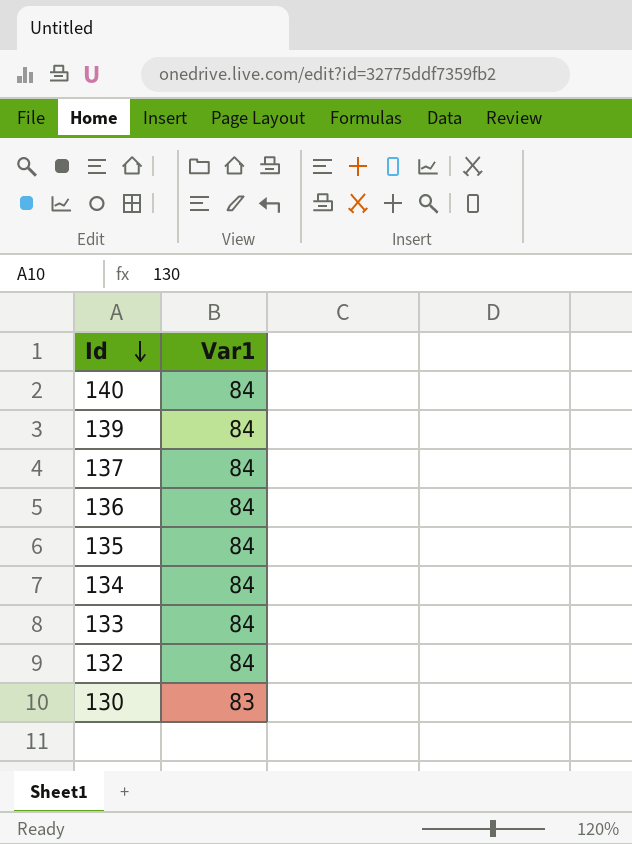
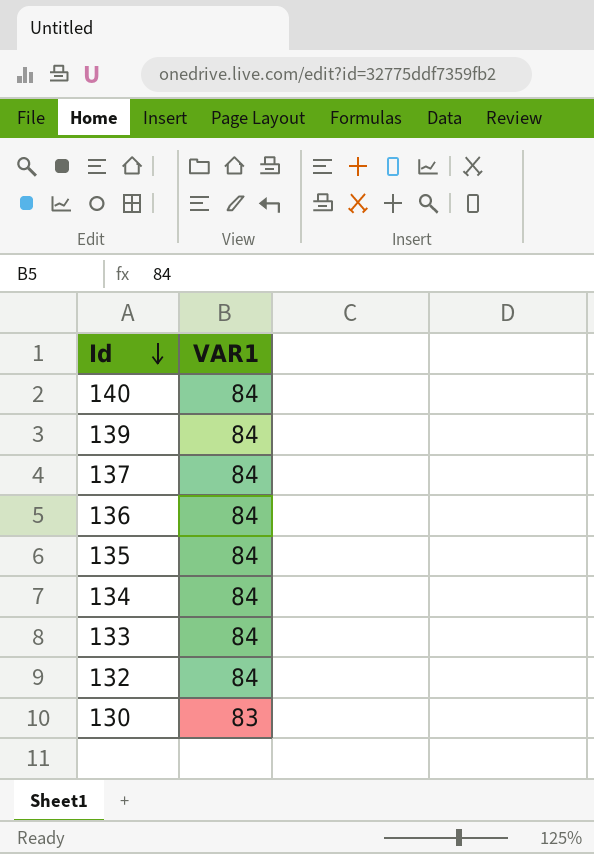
column name: Var1 -> VAR1

